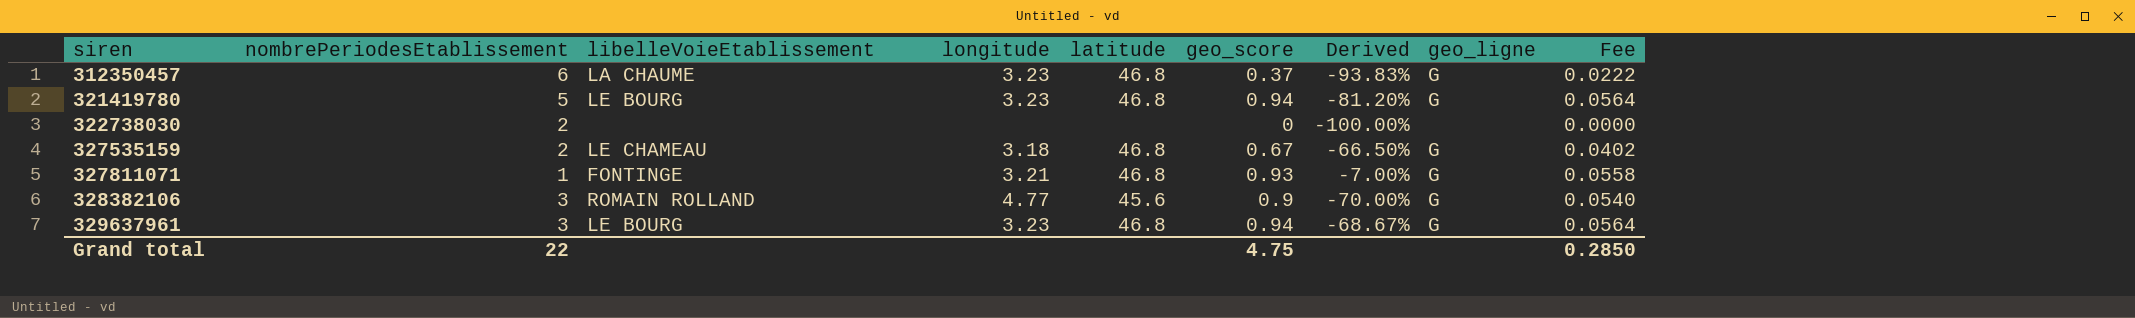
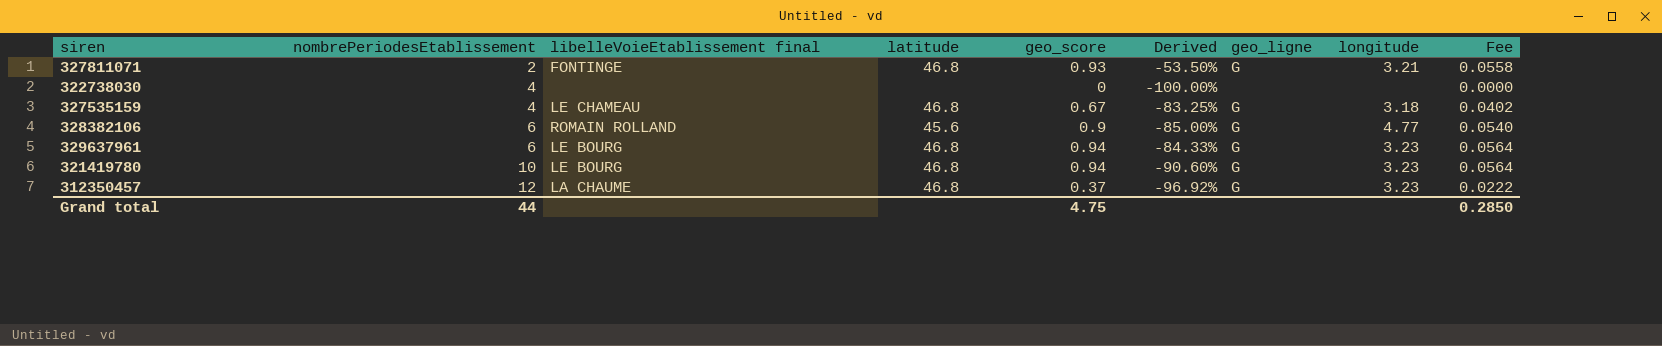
row order: siren ascending -> nombrePeriodesEtablissement ascending
column name: libelleVoieEtablissement -> libelleVoieEtablissement final
column longitude | position: 4 -> 8
327811071 | nombrePeriodesEtablissement: 1 -> 2
327811071 | Derived: -7.00% -> -53.50%
322738030 | nombrePeriodesEtablissement: 2 -> 4
327535159 | nombrePeriodesEtablissement: 2 -> 4
327535159 | Derived: -66.50% -> -83.25%
328382106 | nombrePeriodesEtablissement: 3 -> 6
328382106 | Derived: -70.00% -> -85.00%
329637961 | nombrePeriodesEtablissement: 3 -> 6
329637961 | Derived: -68.67% -> -84.33%
321419780 | nombrePeriodesEtablissement: 5 -> 10
321419780 | Derived: -81.20% -> -90.60%
312350457 | nombrePeriodesEtablissement: 6 -> 12
312350457 | Derived: -93.83% -> -96.92%
Grand total | nombrePeriodesEtablissement: 22 -> 44

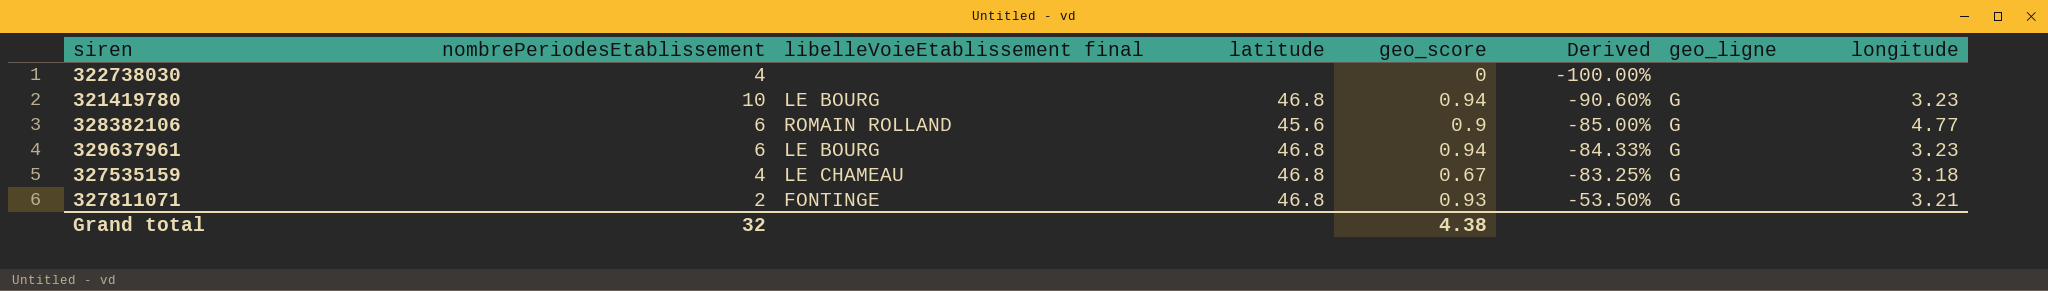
row order: nombrePeriodesEtablissement ascending -> Derived ascending
column Fee | formula: [geo_score] * 0.06 -> none
row 312350457: 12 | LA CHAUME | 46.8 | 0.37 | -96.92% | G | 3.23 | 0.0222 -> none
Grand total | nombrePeriodesEtablissement: 44 -> 32
Grand total | geo_score: 4.75 -> 4.38

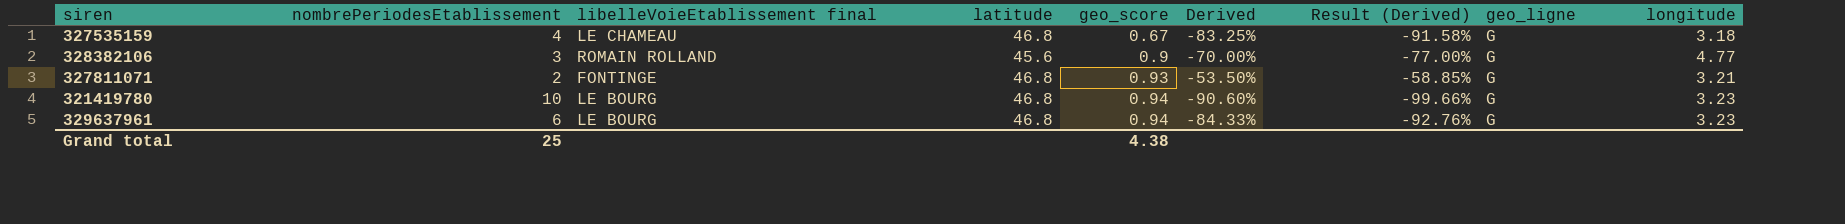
row order: Derived ascending -> geo_score ascending
column Result (Derived) | formula: none -> [Derived] * 1.1
row 322738030: 4 | none | none | 0 | -100.00% | none | none -> none
328382106 | nombrePeriodesEtablissement: 6 -> 3
328382106 | Derived: -85.00% -> -70.00%
Grand total | nombrePeriodesEtablissement: 32 -> 25

